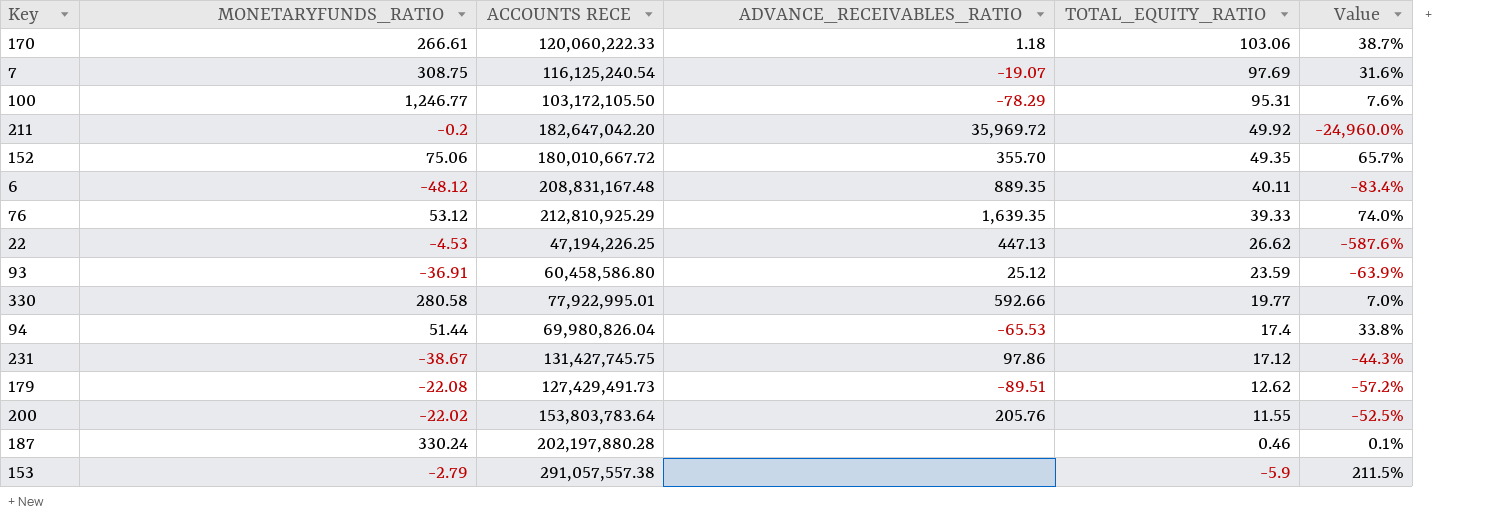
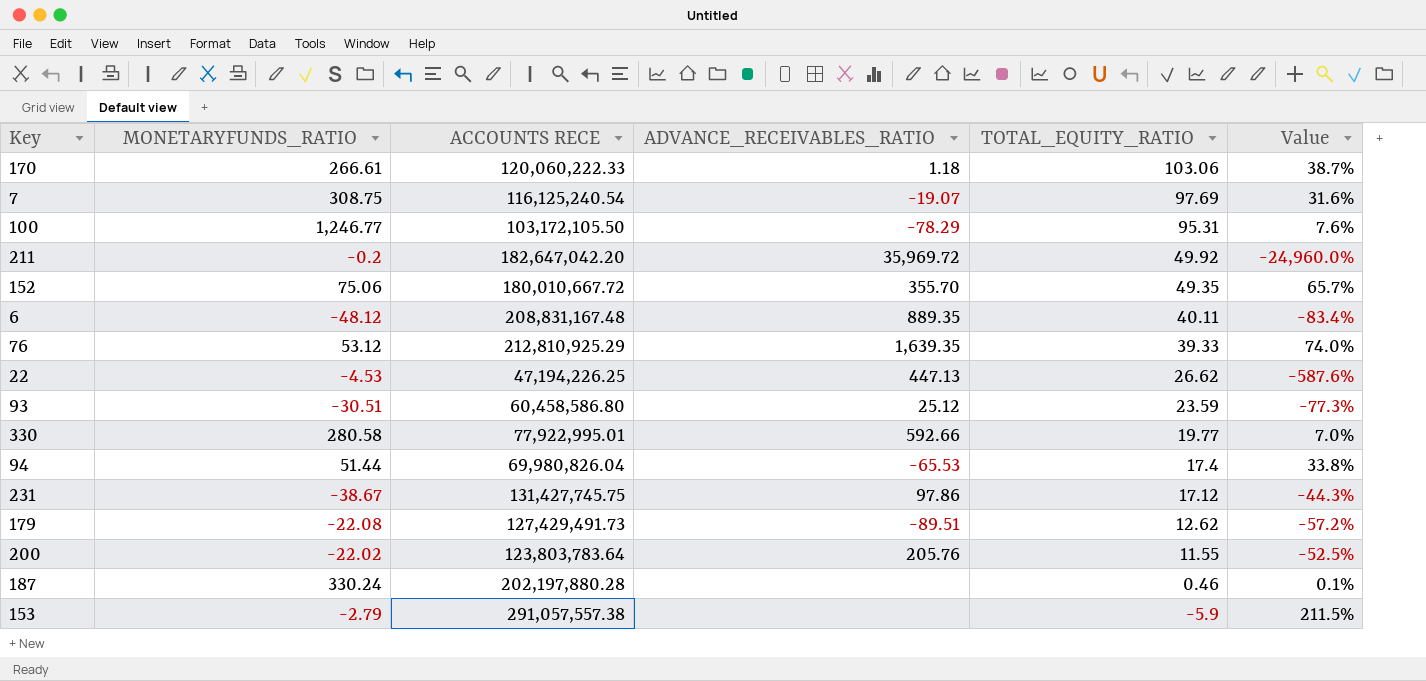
93 | MONETARYFUNDS_RATIO: -36.91 -> -30.51
93 | Value: -63.9% -> -77.3%
200 | ACCOUNTS RECE: 153,803,783.64 -> 123,803,783.64

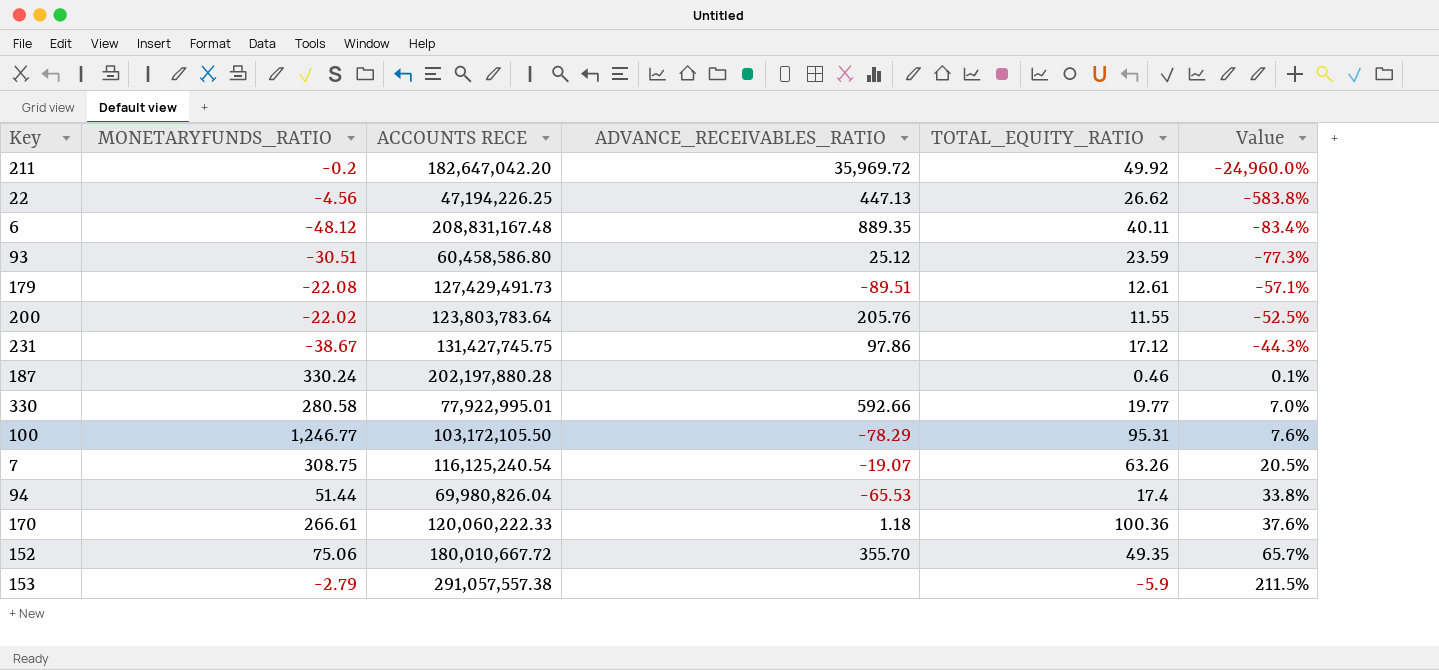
row order: TOTAL_EQUITY_RATIO descending -> Value ascending
row 76: 53.12 | 212,810,925.29 | 1,639.35 | 39.33 | 74.0% -> none
22 | MONETARYFUNDS_RATIO: -4.53 -> -4.56
22 | Value: -587.6% -> -583.8%
179 | TOTAL_EQUITY_RATIO: 12.62 -> 12.61
179 | Value: -57.2% -> -57.1%
7 | TOTAL_EQUITY_RATIO: 97.69 -> 63.26
7 | Value: 31.6% -> 20.5%
170 | TOTAL_EQUITY_RATIO: 103.06 -> 100.36
170 | Value: 38.7% -> 37.6%

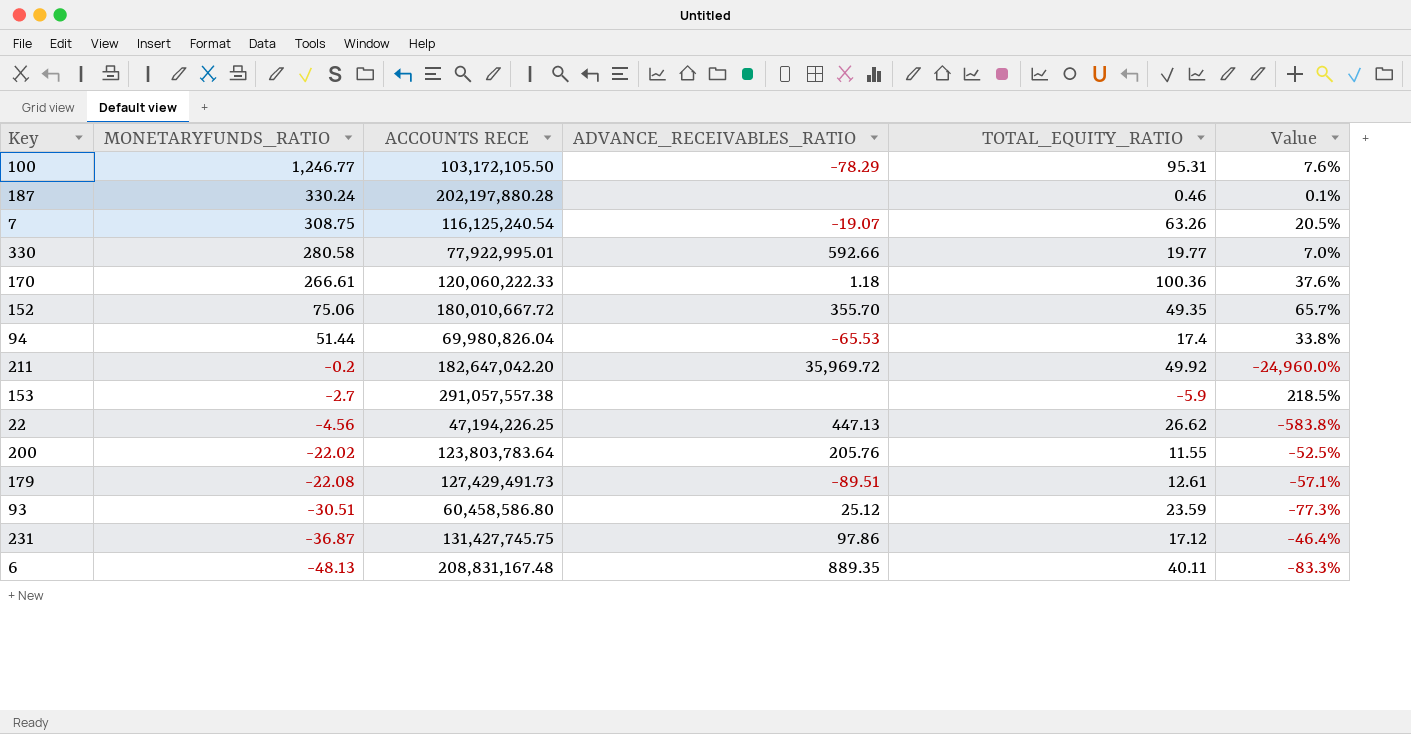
row order: Value ascending -> MONETARYFUNDS_RATIO descending
153 | MONETARYFUNDS_RATIO: -2.79 -> -2.7
153 | Value: 211.5% -> 218.5%
231 | MONETARYFUNDS_RATIO: -38.67 -> -36.87
231 | Value: -44.3% -> -46.4%
6 | MONETARYFUNDS_RATIO: -48.12 -> -48.13
6 | Value: -83.4% -> -83.3%

